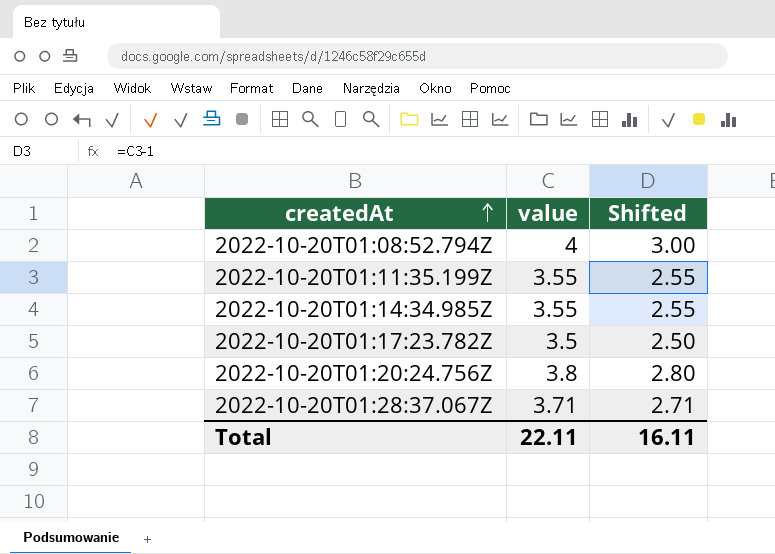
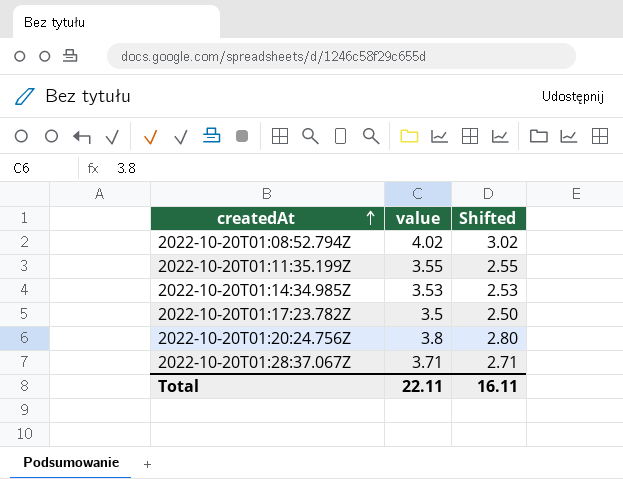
2022-10-20T01:08:52.794Z | value: 4 -> 4.02
2022-10-20T01:08:52.794Z | Shifted: 3.00 -> 3.02
2022-10-20T01:14:34.985Z | value: 3.55 -> 3.53
2022-10-20T01:14:34.985Z | Shifted: 2.55 -> 2.53

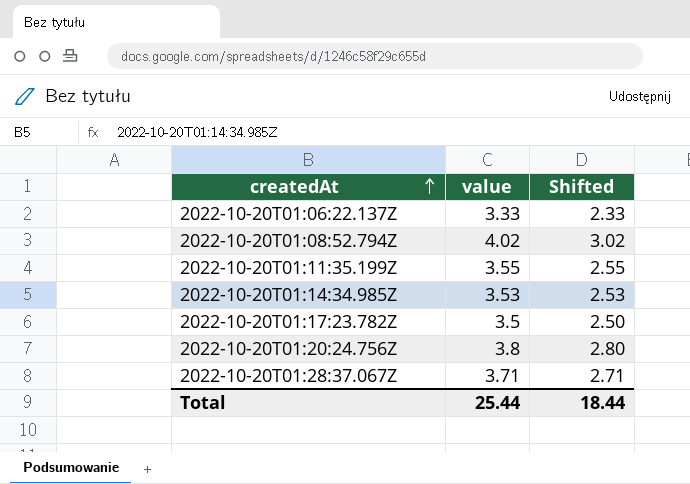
row 2022-10-20T01:06:22.137Z: none -> 3.33 | 2.33
Total | value: 22.11 -> 25.44
Total | Shifted: 16.11 -> 18.44

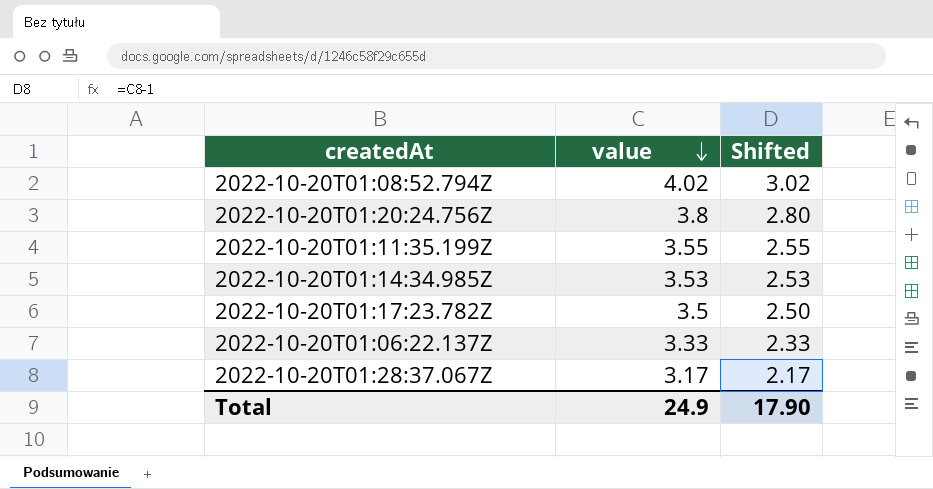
row order: createdAt ascending -> value descending
2022-10-20T01:28:37.067Z | value: 3.71 -> 3.17
2022-10-20T01:28:37.067Z | Shifted: 2.71 -> 2.17
Total | value: 25.44 -> 24.9
Total | Shifted: 18.44 -> 17.90

